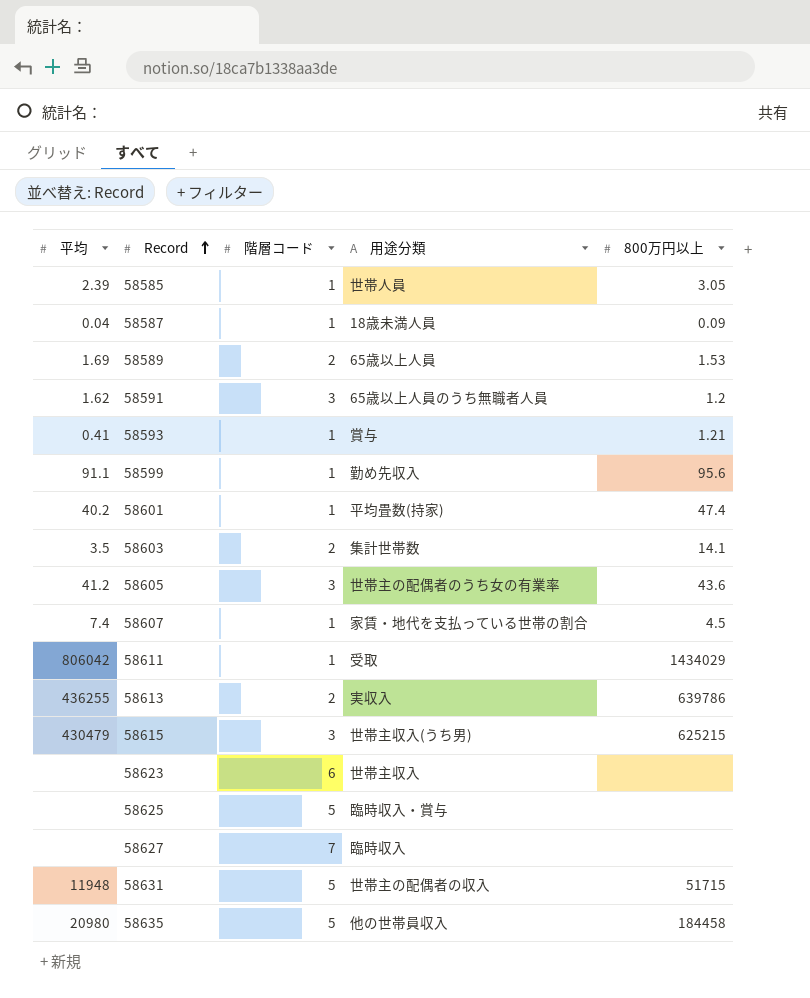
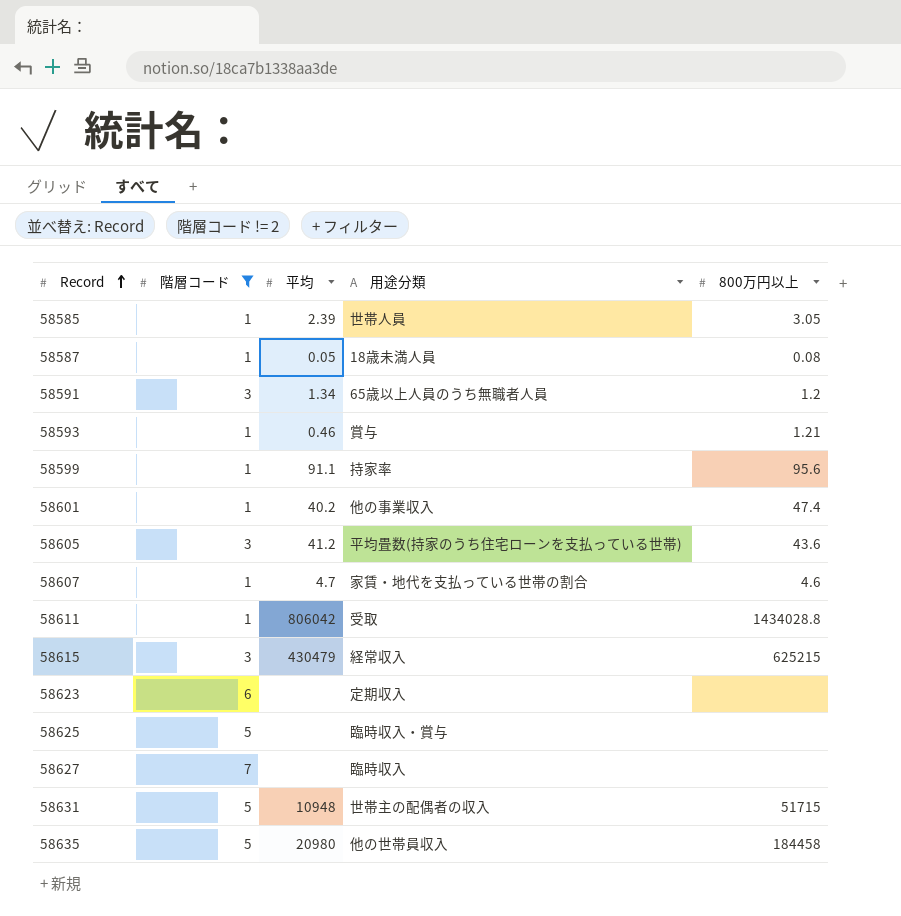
filter: none -> 階層コード != 2
column 平均 | position: 1 -> 3
58587 | 平均: 0.04 -> 0.05
58587 | 800万円以上: 0.09 -> 0.08
58591 | 平均: 1.62 -> 1.34
58593 | 平均: 0.41 -> 0.46
58599 | 用途分類: 勤め先収入 -> 持家率
58601 | 用途分類: 平均畳数(持家) -> 他の事業収入
58605 | 用途分類: 世帯主の配偶者のうち女の有業率 -> 平均畳数(持家のうち住宅ローンを支払っている世帯)
58607 | 平均: 7.4 -> 4.7
58607 | 800万円以上: 4.5 -> 4.6
58611 | 800万円以上: 1434029 -> 1434028.8
58615 | 用途分類: 世帯主収入(うち男) -> 経常収入
58623 | 用途分類: 世帯主収入 -> 定期収入
58631 | 平均: 11948 -> 10948

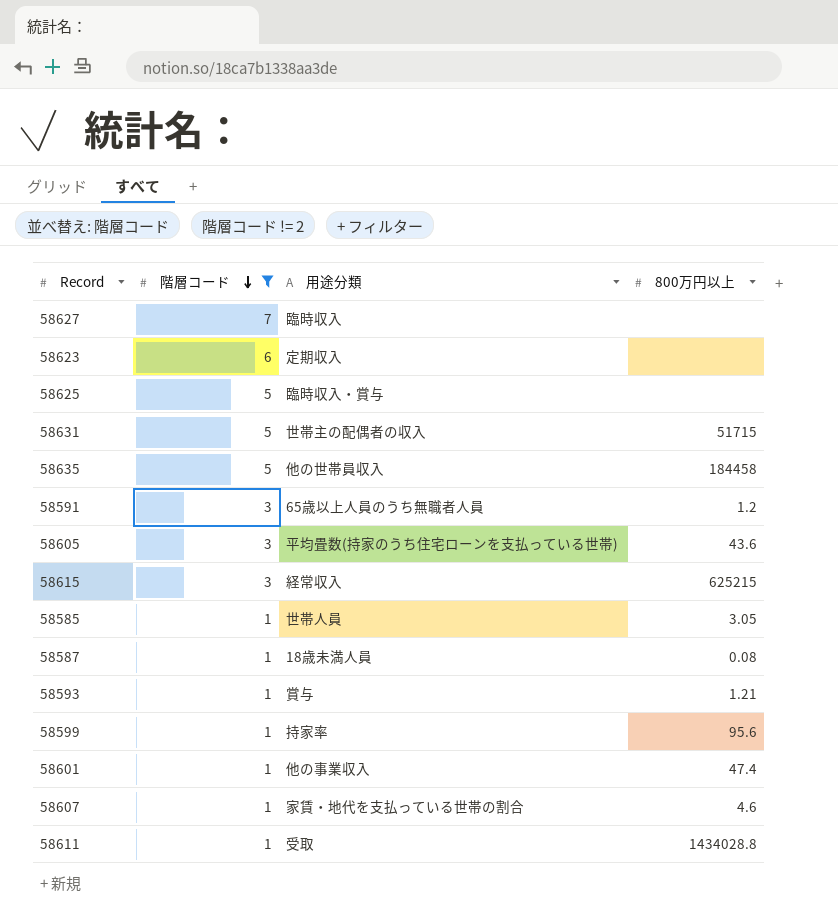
row order: Record ascending -> 階層コード descending
column 平均 | position: 3 -> none

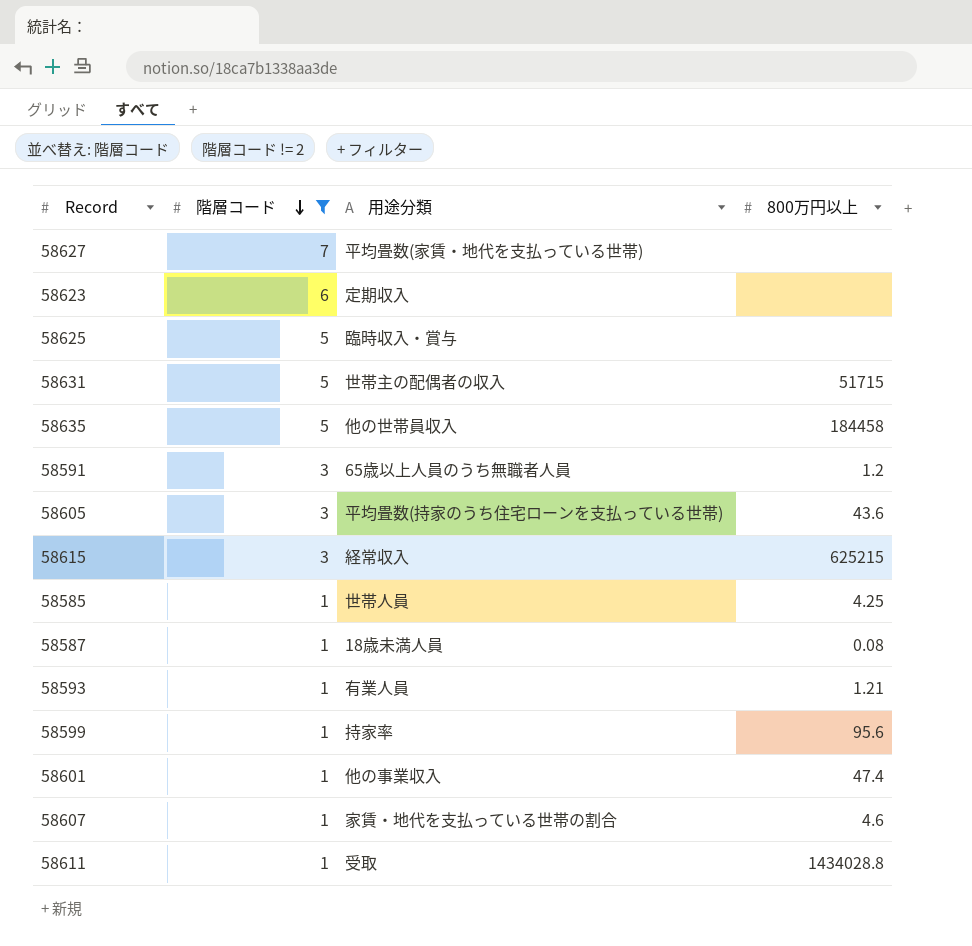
58627 | 用途分類: 臨時収入 -> 平均畳数(家賃・地代を支払っている世帯)
58585 | 800万円以上: 3.05 -> 4.25
58593 | 用途分類: 賞与 -> 有業人員

